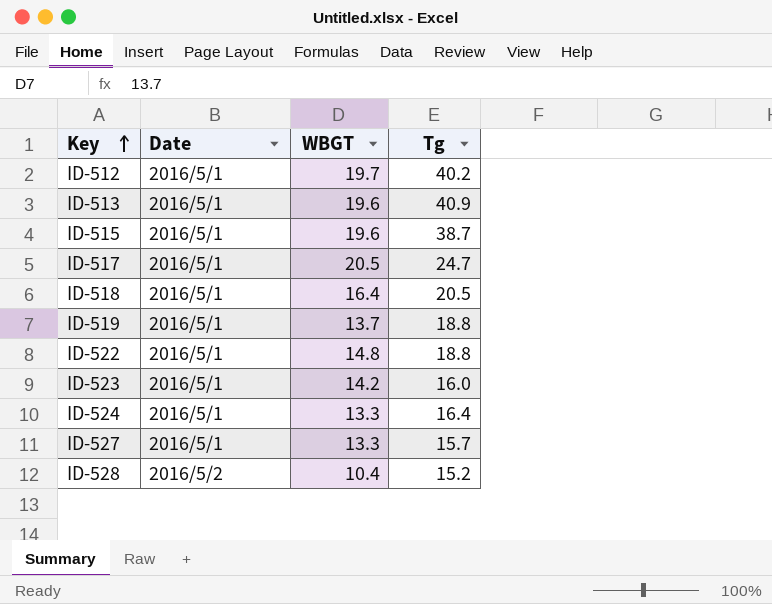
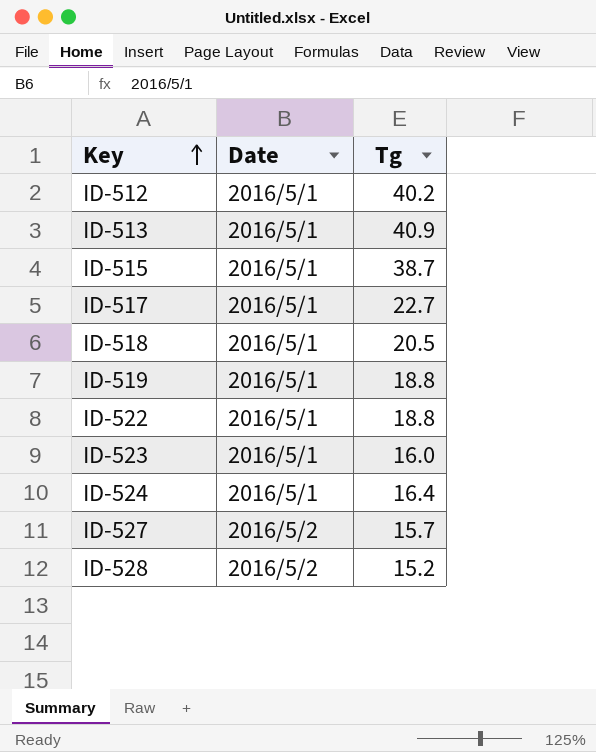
column WBGT | position: 3 -> none
ID-517 | Tg: 24.7 -> 22.7
ID-527 | Date: 2016/5/1 -> 2016/5/2

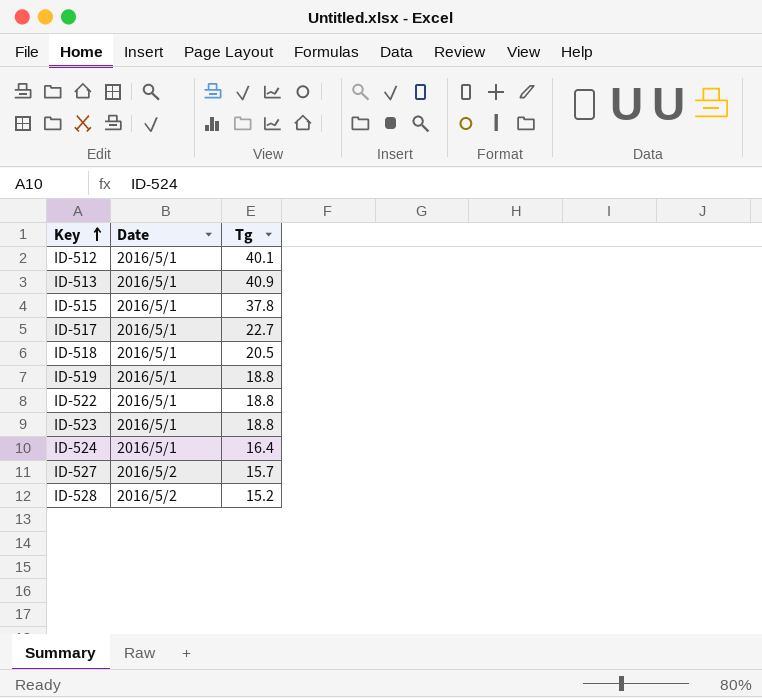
ID-512 | Tg: 40.2 -> 40.1
ID-515 | Tg: 38.7 -> 37.8
ID-523 | Tg: 16.0 -> 18.8

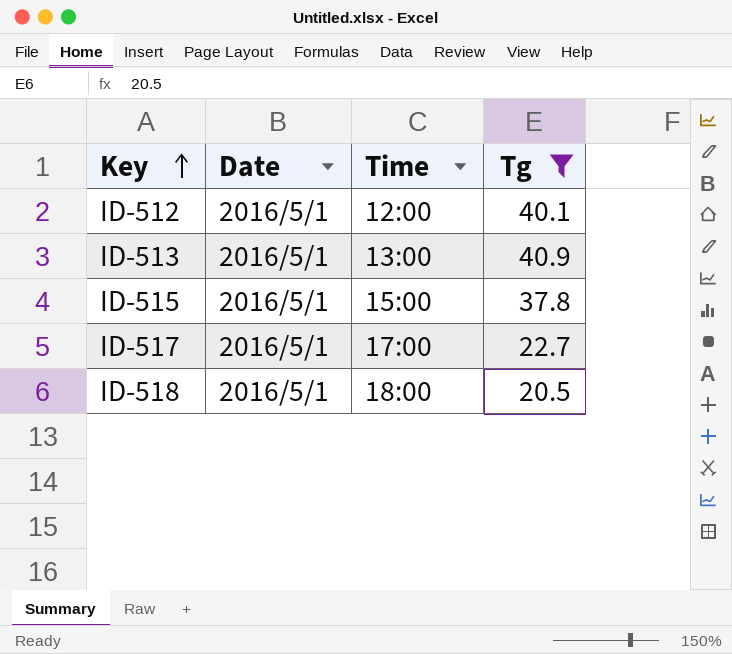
filter: none -> Tg >= 20.5
column Time | position: none -> 3

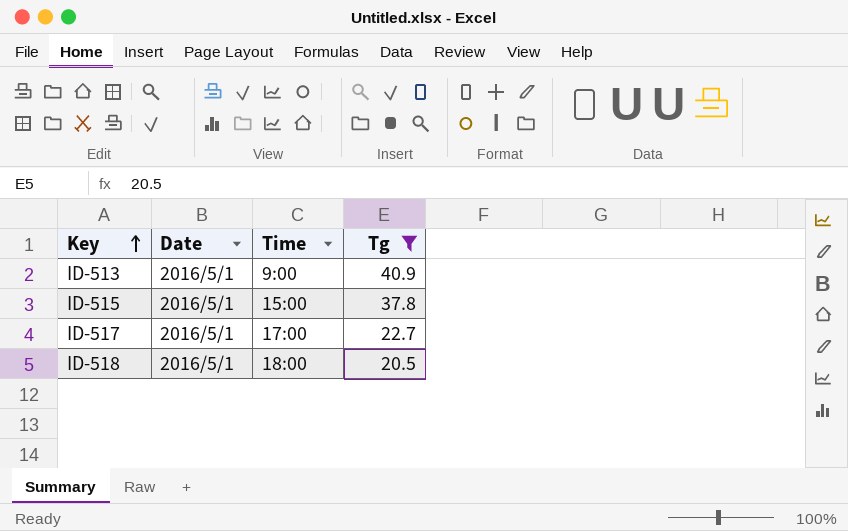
row ID-512: 2016/5/1 | 12:00 | 40.1 -> none
ID-513 | Time: 13:00 -> 9:00

